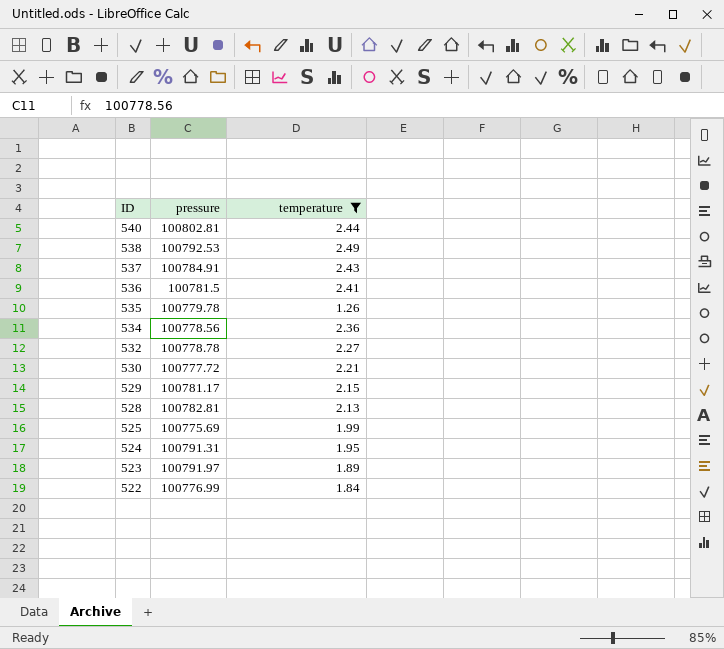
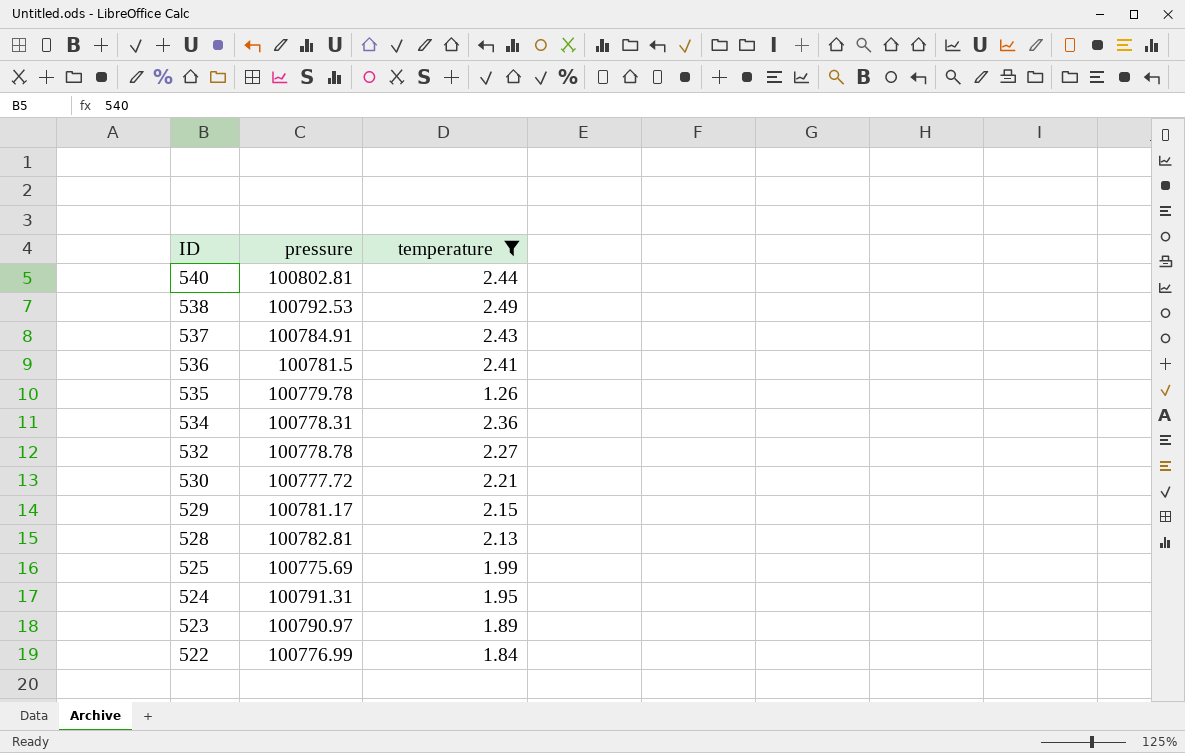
534 | pressure: 100778.56 -> 100778.31
523 | pressure: 100791.97 -> 100790.97

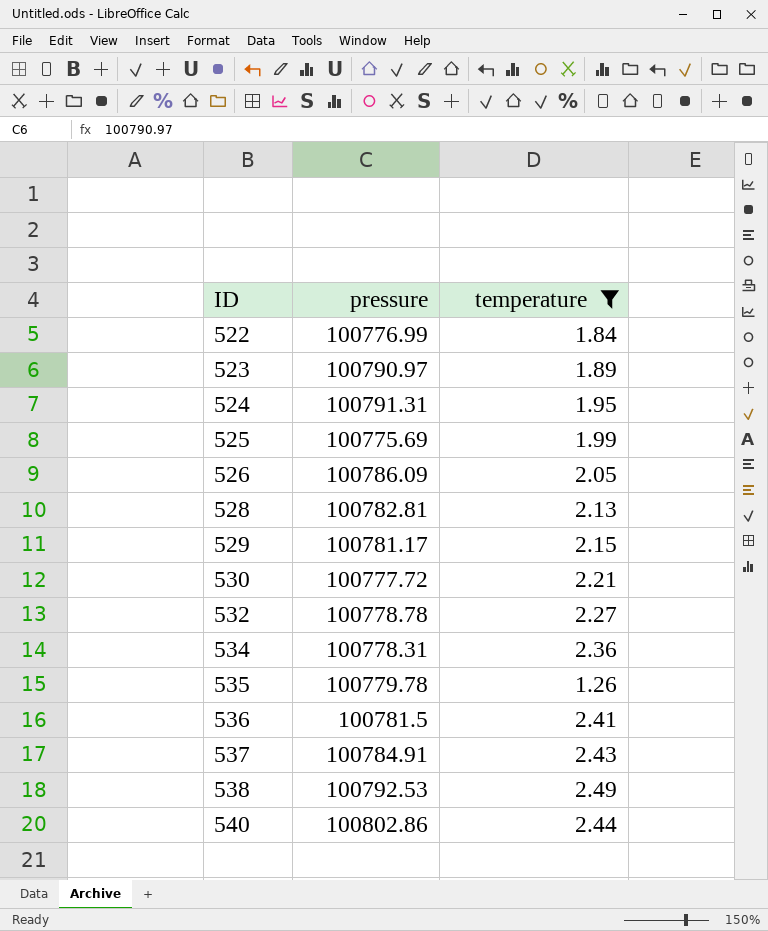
row order: ID descending -> ID ascending
row 526: none -> 100786.09 | 2.05
540 | pressure: 100802.81 -> 100802.86

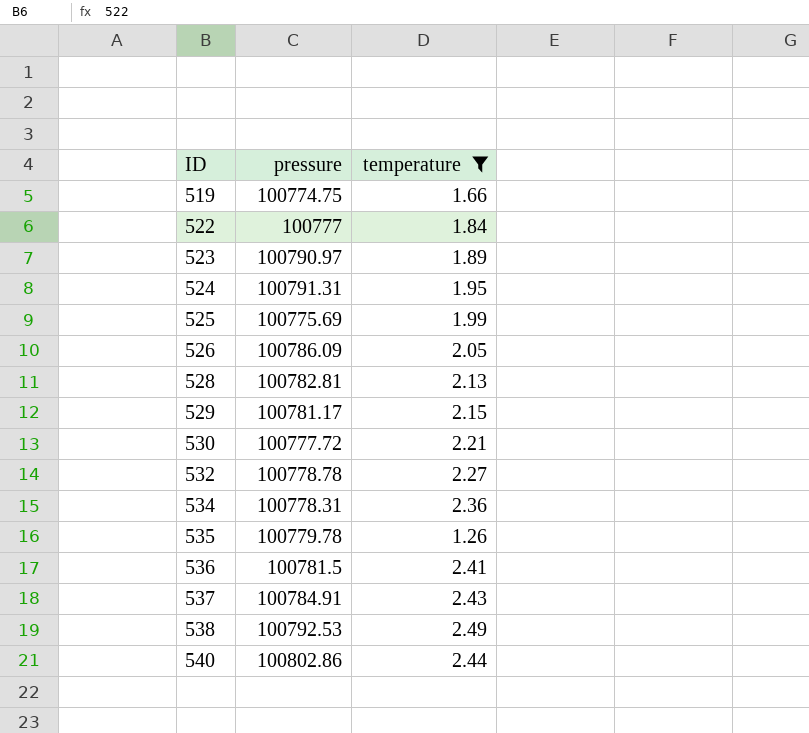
row 519: none -> 100774.75 | 1.66
522 | pressure: 100776.99 -> 100777

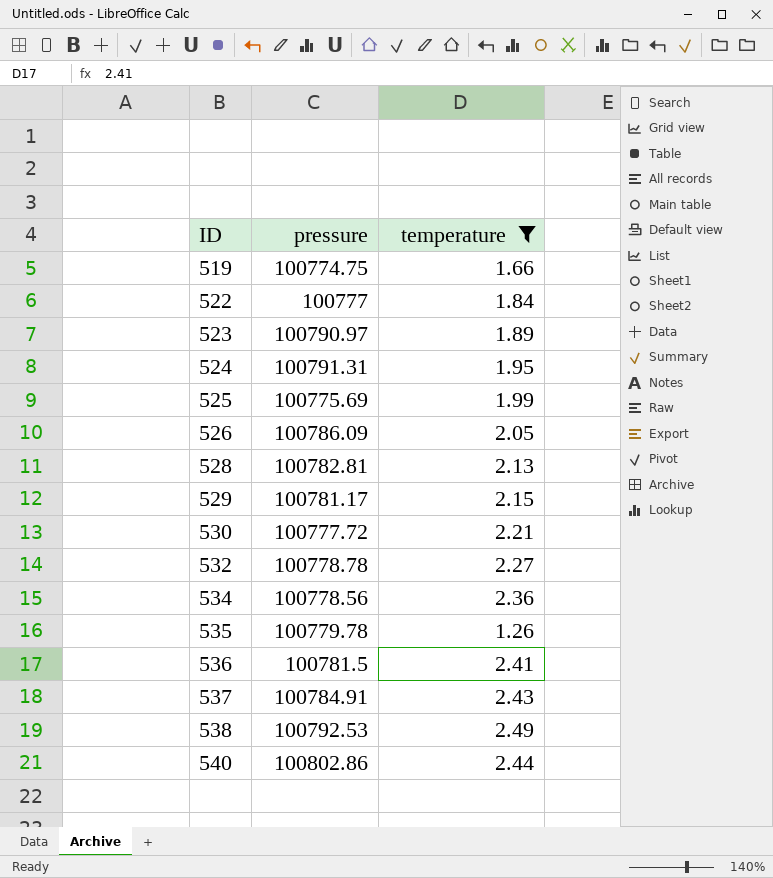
534 | pressure: 100778.31 -> 100778.56

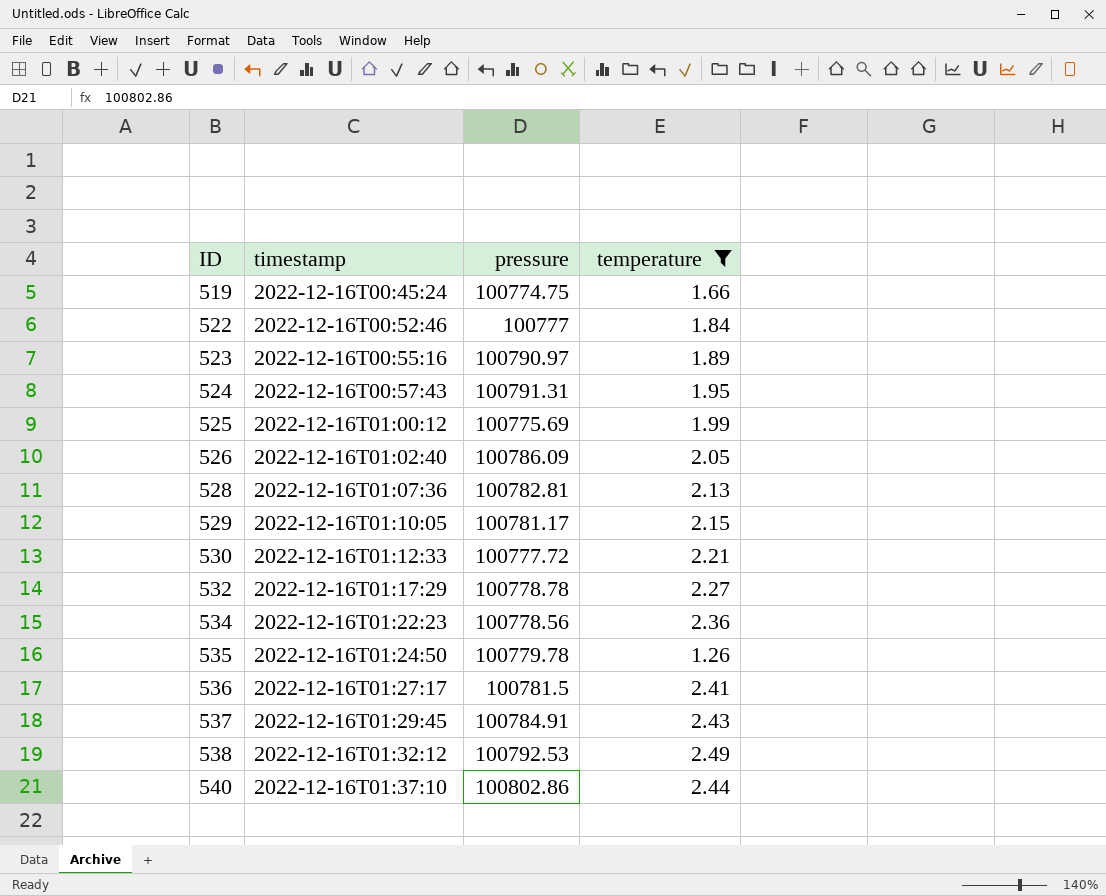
column timestamp | position: none -> 2

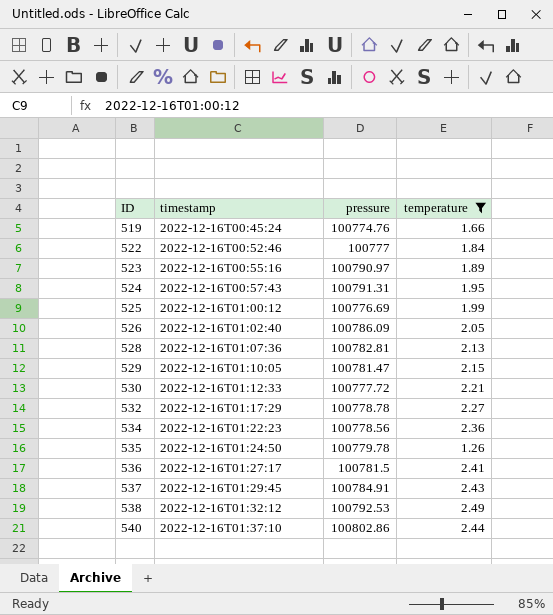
519 | pressure: 100774.75 -> 100774.76
525 | pressure: 100775.69 -> 100776.69
529 | pressure: 100781.17 -> 100781.47

